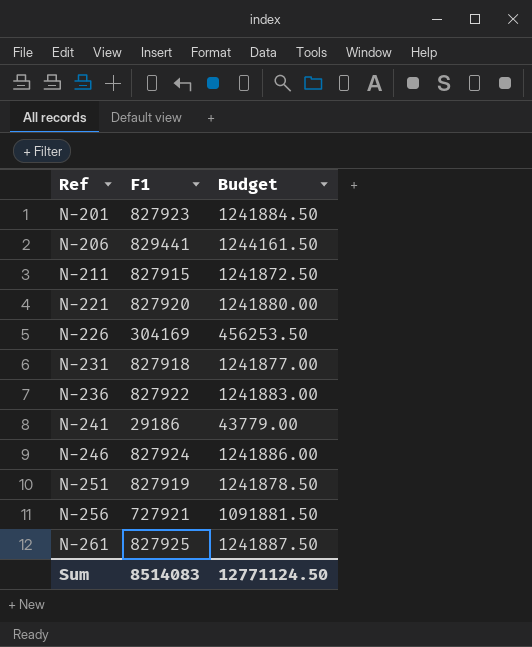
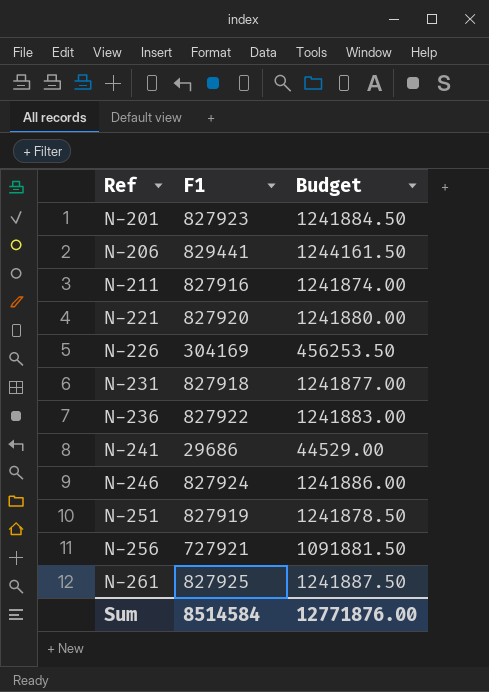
N-211 | F1: 827915 -> 827916
N-211 | Budget: 1241872.50 -> 1241874.00
N-241 | F1: 29186 -> 29686
N-241 | Budget: 43779.00 -> 44529.00
Sum | F1: 8514083 -> 8514584
Sum | Budget: 12771124.50 -> 12771876.00

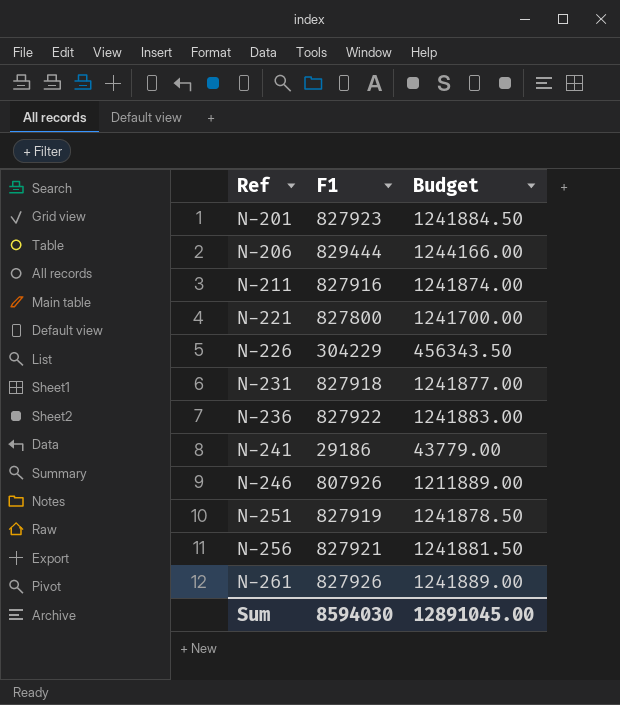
N-206 | F1: 829441 -> 829444
N-206 | Budget: 1244161.50 -> 1244166.00
N-221 | F1: 827920 -> 827800
N-221 | Budget: 1241880.00 -> 1241700.00
N-226 | F1: 304169 -> 304229
N-226 | Budget: 456253.50 -> 456343.50
N-241 | F1: 29686 -> 29186
N-241 | Budget: 44529.00 -> 43779.00
N-246 | F1: 827924 -> 807926
N-246 | Budget: 1241886.00 -> 1211889.00
N-256 | F1: 727921 -> 827921
N-256 | Budget: 1091881.50 -> 1241881.50
N-261 | F1: 827925 -> 827926
N-261 | Budget: 1241887.50 -> 1241889.00
Sum | F1: 8514584 -> 8594030
Sum | Budget: 12771876.00 -> 12891045.00

